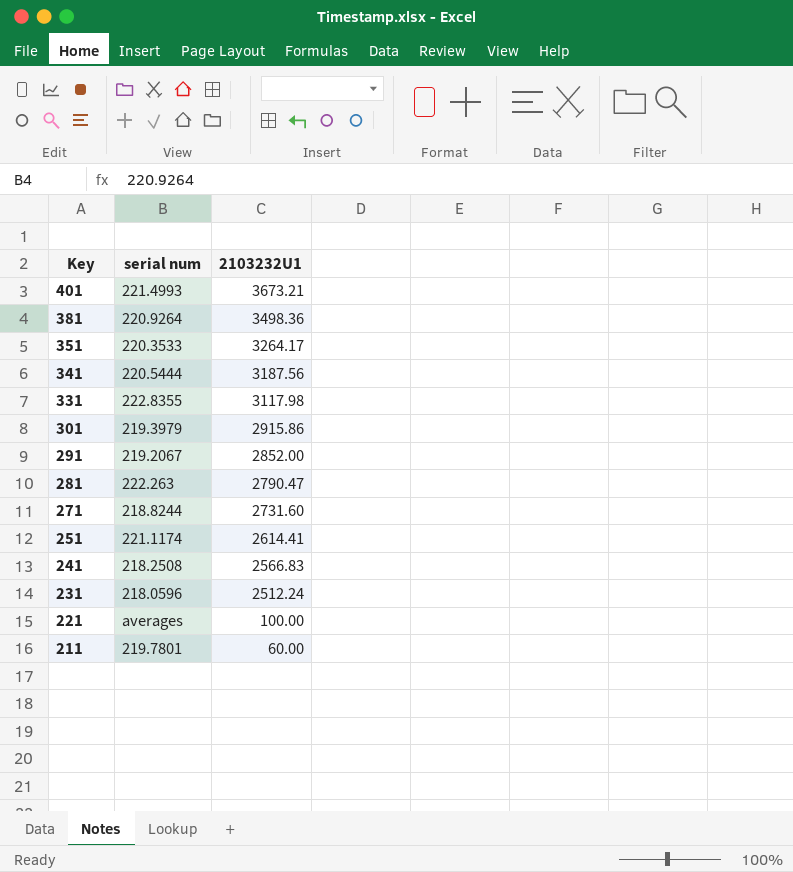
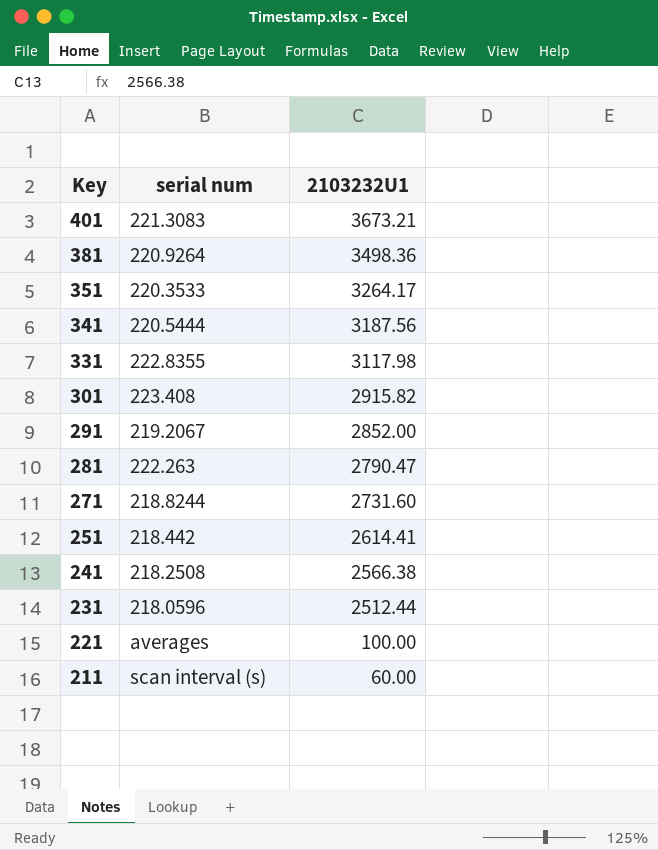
401 | serial num: 221.4993 -> 221.3083
301 | serial num: 219.3979 -> 223.408
301 | 2103232U1: 2915.86 -> 2915.82
251 | serial num: 221.1174 -> 218.442
241 | 2103232U1: 2566.83 -> 2566.38
231 | 2103232U1: 2512.24 -> 2512.44
211 | serial num: 219.7801 -> scan interval (s)

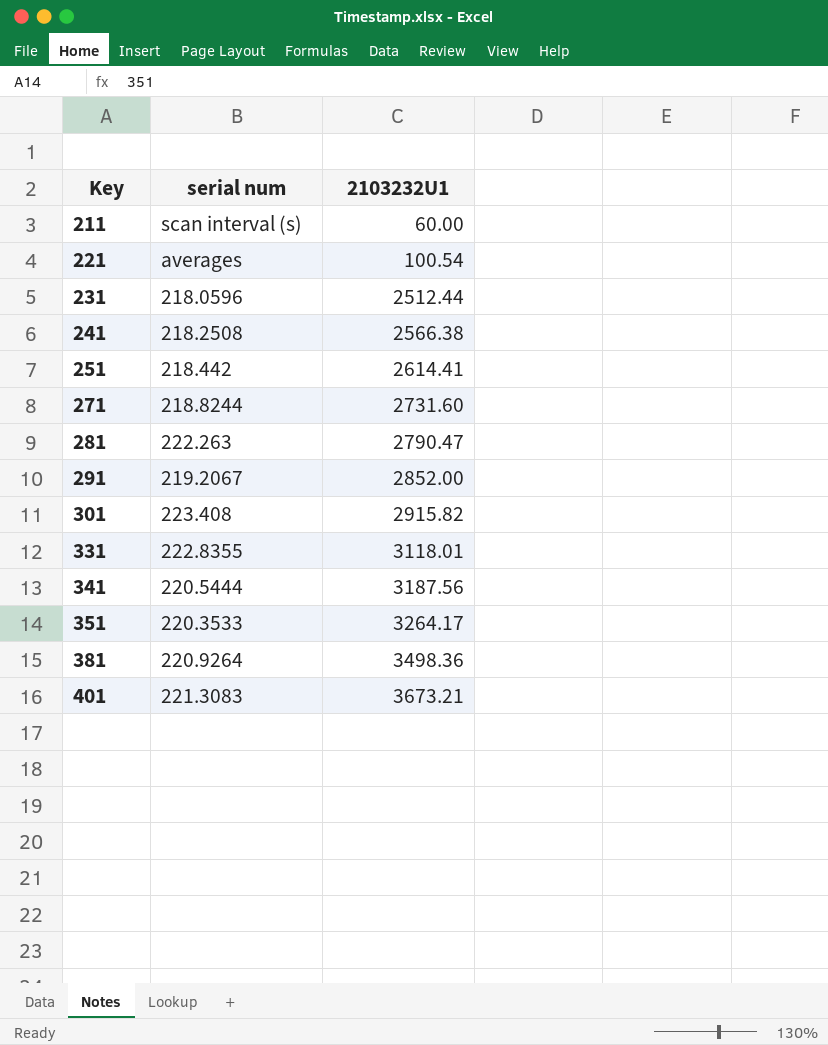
row order: Key descending -> Key ascending
221 | 2103232U1: 100.00 -> 100.54
331 | 2103232U1: 3117.98 -> 3118.01

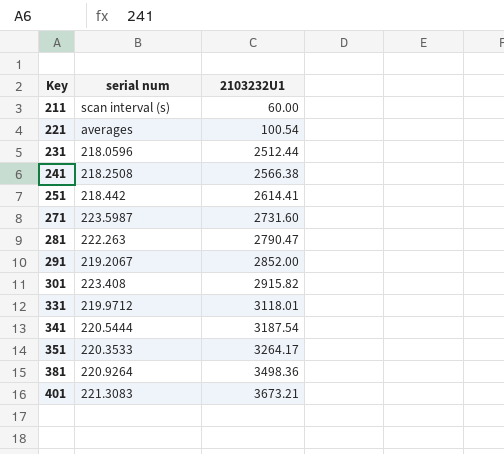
271 | serial num: 218.8244 -> 223.5987
331 | serial num: 222.8355 -> 219.9712
341 | 2103232U1: 3187.56 -> 3187.54

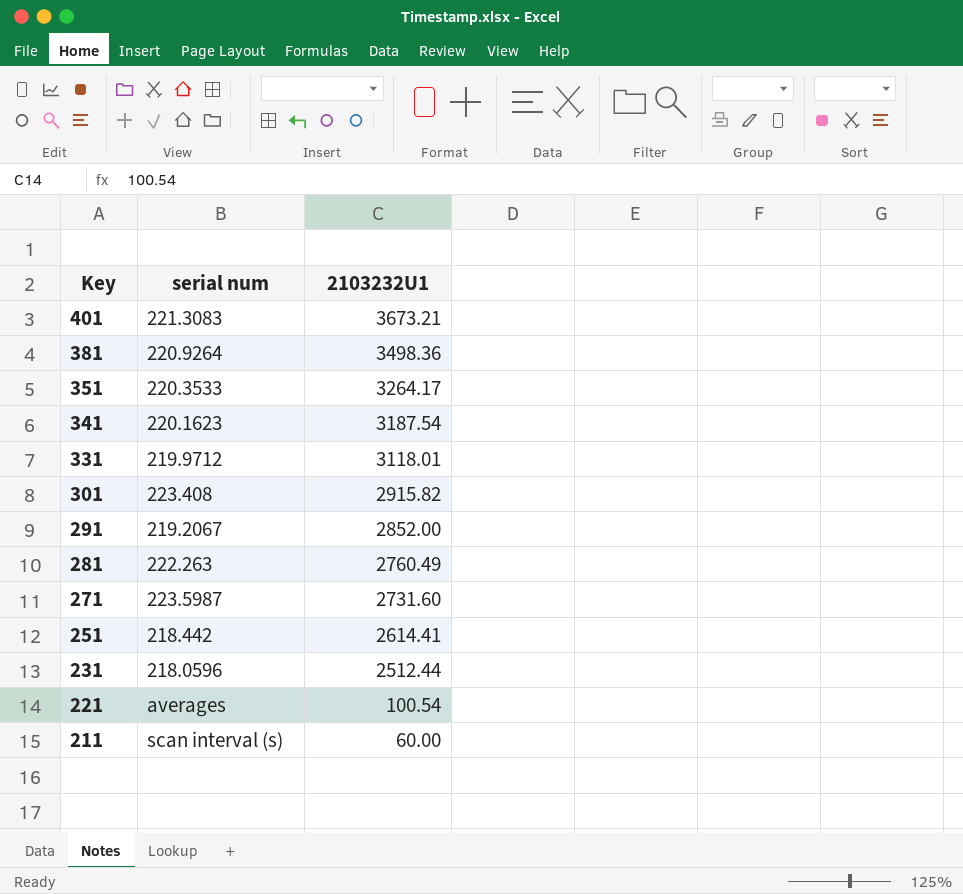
row order: Key ascending -> Key descending
row 241: 218.2508 | 2566.38 -> none
341 | serial num: 220.5444 -> 220.1623
281 | 2103232U1: 2790.47 -> 2760.49

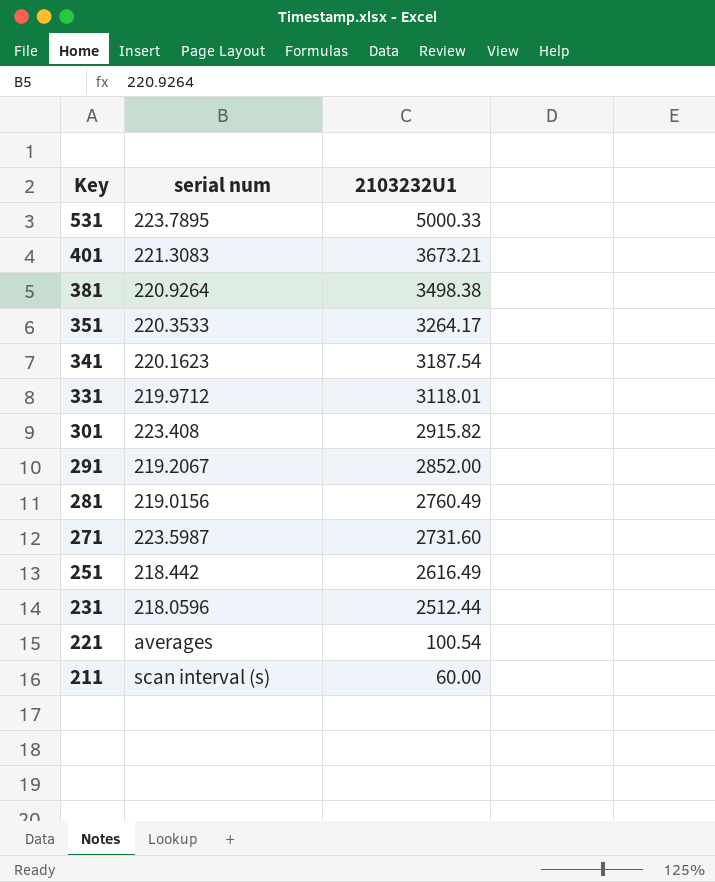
row 531: none -> 223.7895 | 5000.33
381 | 2103232U1: 3498.36 -> 3498.38
281 | serial num: 222.263 -> 219.0156
251 | 2103232U1: 2614.41 -> 2616.49

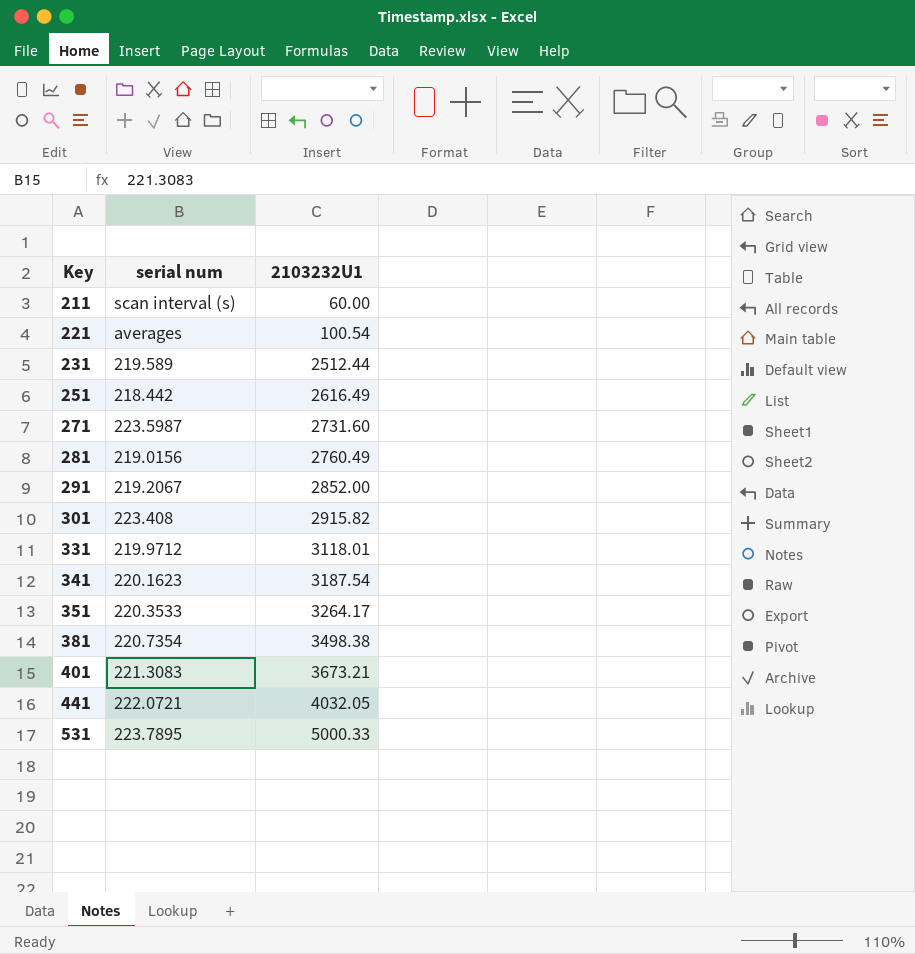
row order: Key descending -> Key ascending
231 | serial num: 218.0596 -> 219.589
381 | serial num: 220.9264 -> 220.7354
row 441: none -> 222.0721 | 4032.05

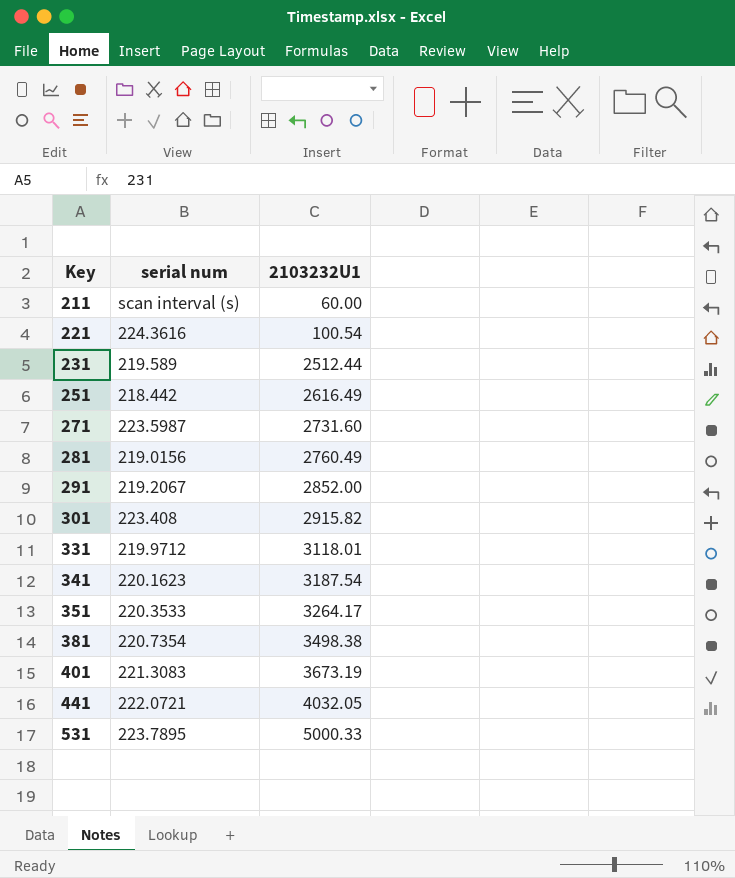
221 | serial num: averages -> 224.3616
401 | 2103232U1: 3673.21 -> 3673.19

